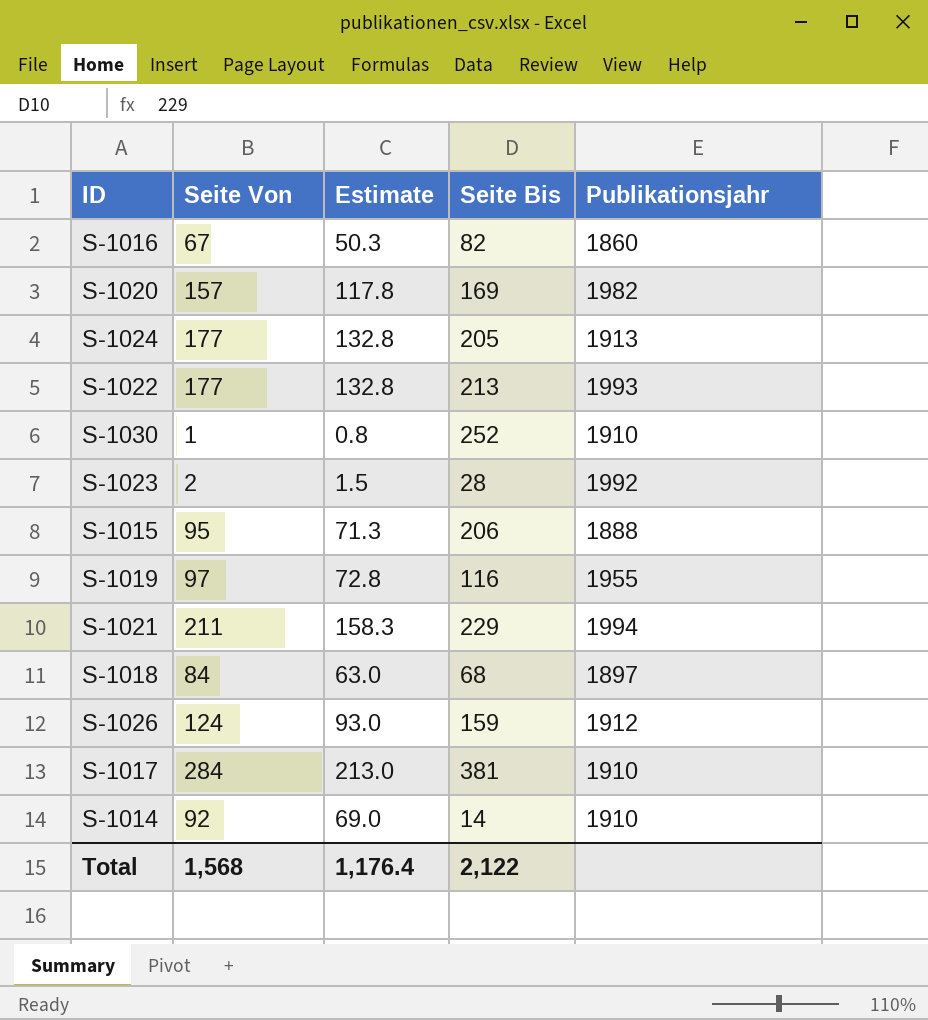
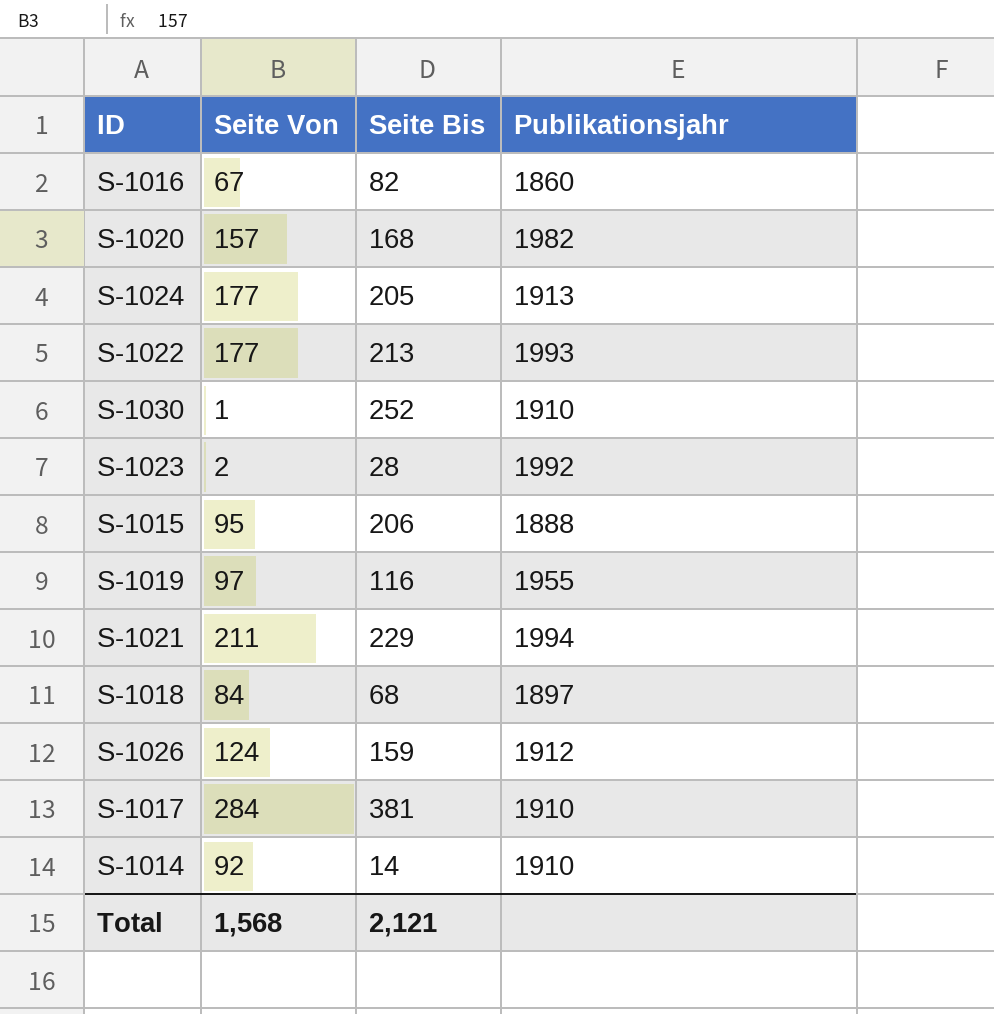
column Estimate | formula: [Seite Von] * 0.75 -> none
S-1020 | Seite Bis: 169 -> 168
Total | Seite Bis: 2,122 -> 2,121

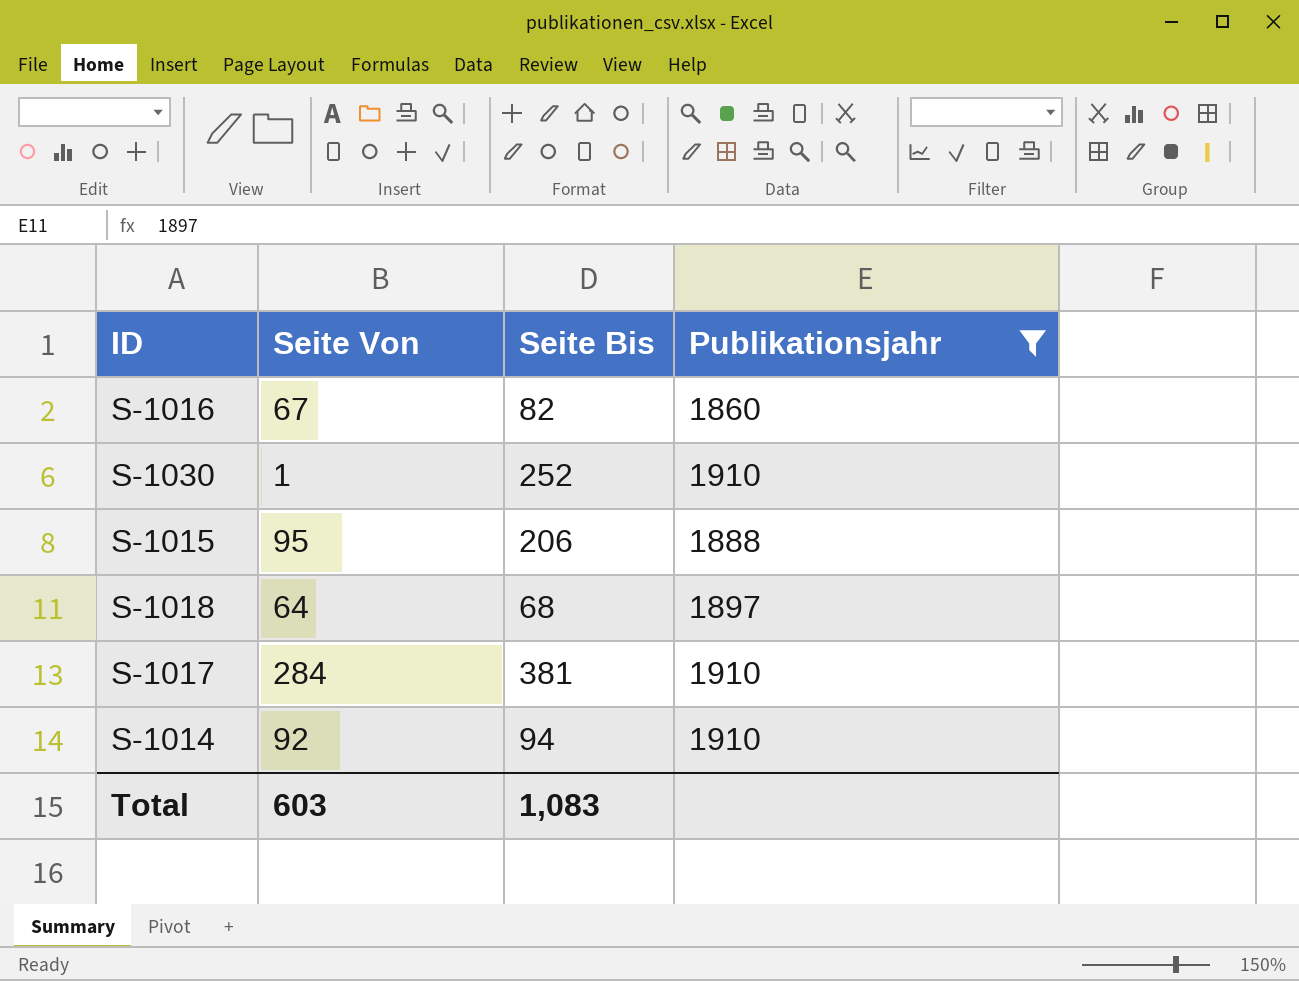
filter: none -> Publikationsjahr <= 1910
S-1018 | Seite Von: 84 -> 64
S-1014 | Seite Bis: 14 -> 94
Total | Seite Von: 1,568 -> 603
Total | Seite Bis: 2,121 -> 1,083

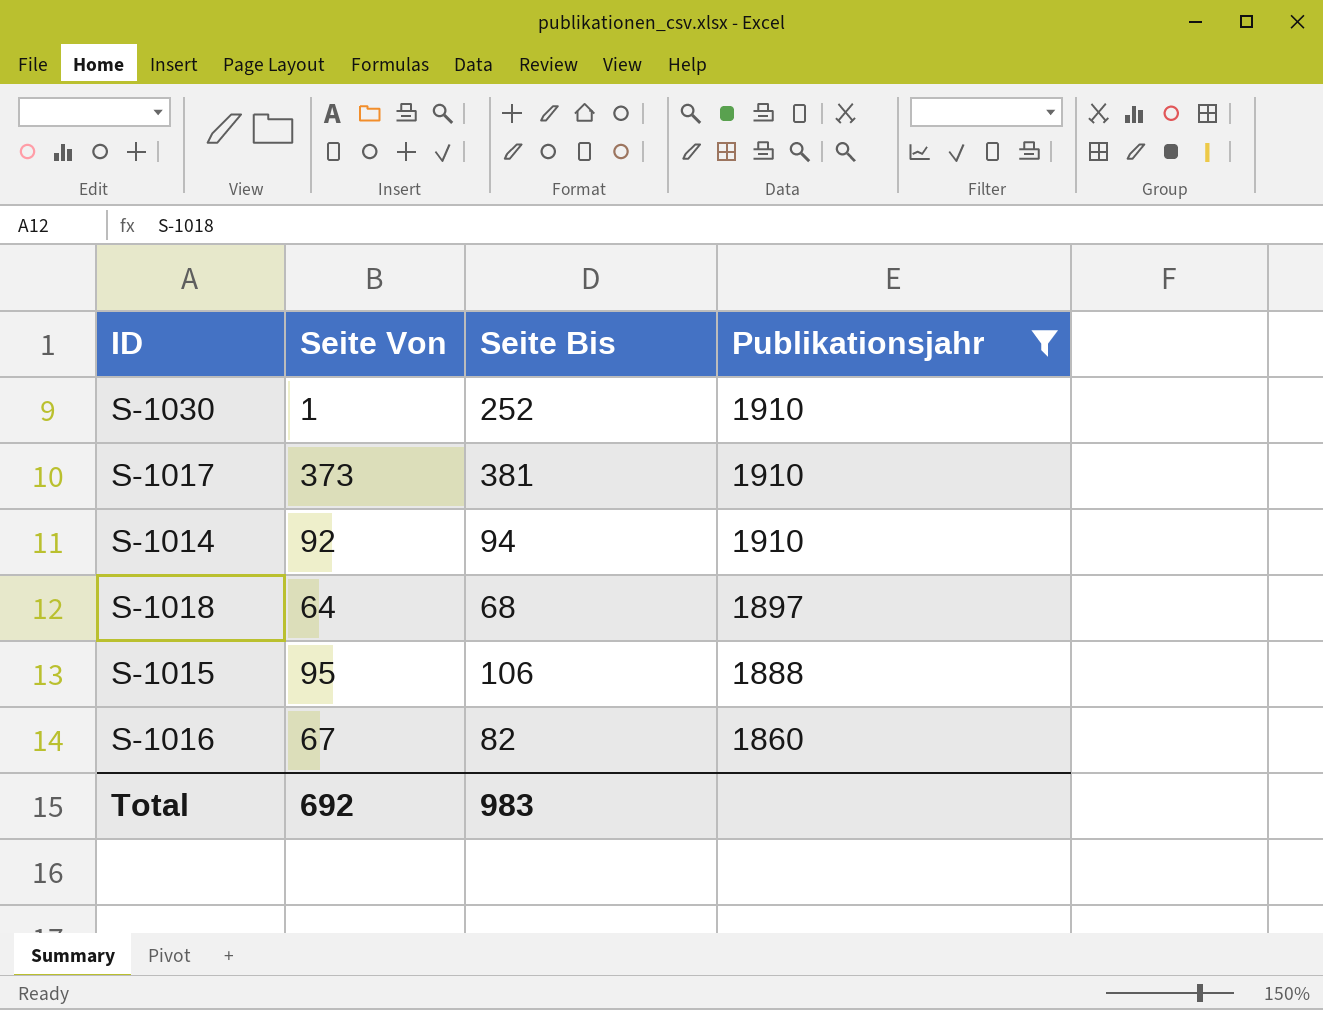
row order: none -> Publikationsjahr descending
S-1017 | Seite Von: 284 -> 373
S-1015 | Seite Bis: 206 -> 106
Total | Seite Von: 603 -> 692
Total | Seite Bis: 1,083 -> 983

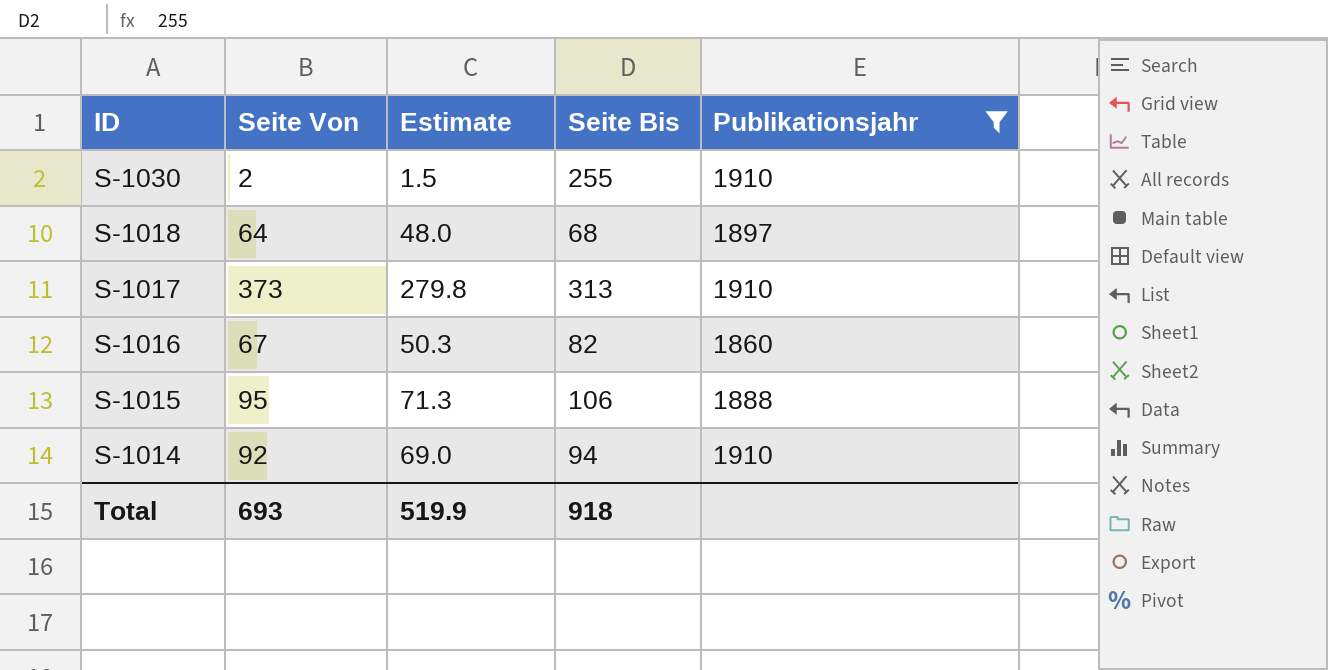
row order: Publikationsjahr descending -> ID descending
column Estimate | formula: none -> [Seite Von] * 0.75
S-1030 | Seite Von: 1 -> 2
S-1030 | Seite Bis: 252 -> 255
S-1017 | Seite Bis: 381 -> 313
Total | Seite Von: 692 -> 693
Total | Seite Bis: 983 -> 918

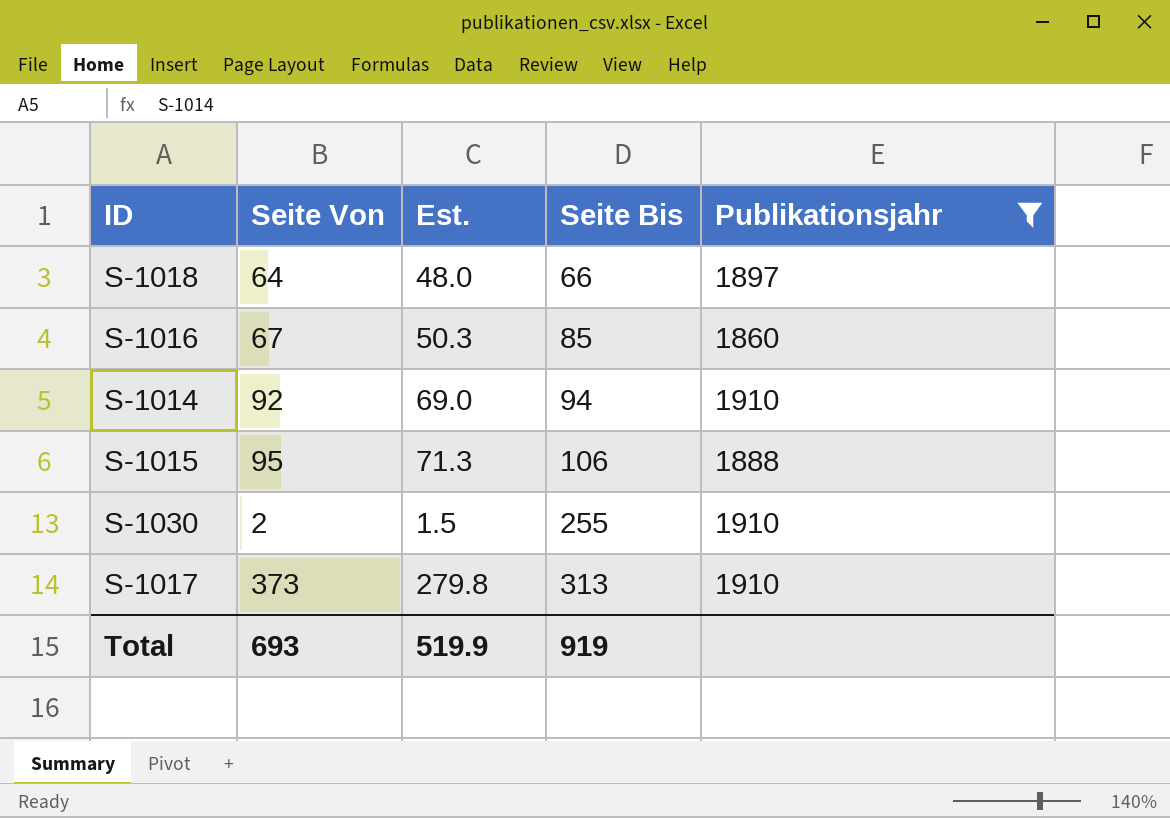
row order: ID descending -> Seite Bis ascending
column name: Estimate -> Est.
S-1018 | Seite Bis: 68 -> 66
S-1016 | Seite Bis: 82 -> 85
Total | Seite Bis: 918 -> 919

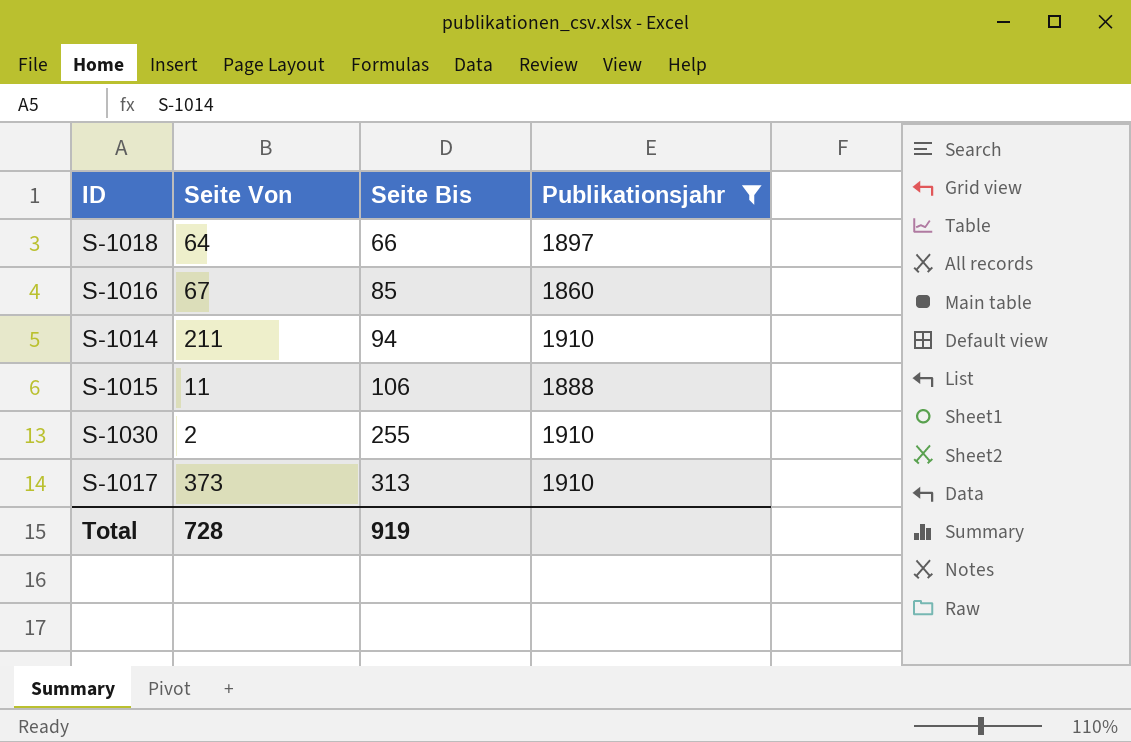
column Est. | formula: [Seite Von] * 0.75 -> none
S-1014 | Seite Von: 92 -> 211
S-1015 | Seite Von: 95 -> 11
Total | Seite Von: 693 -> 728

